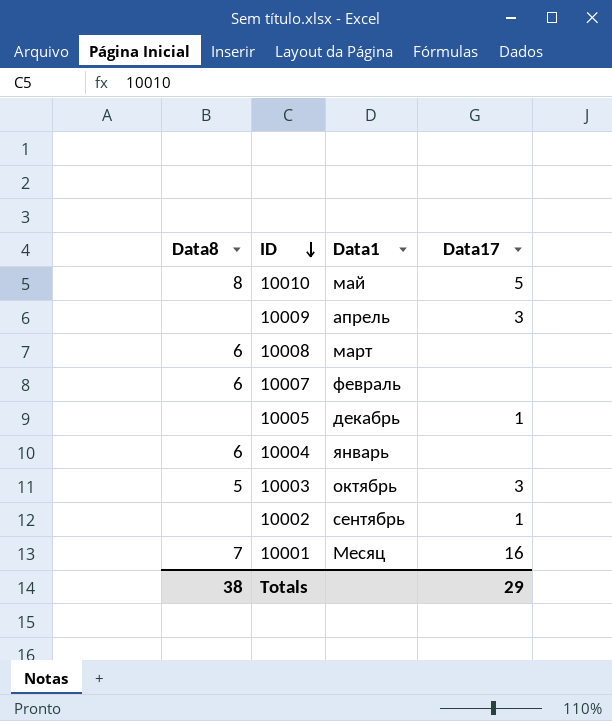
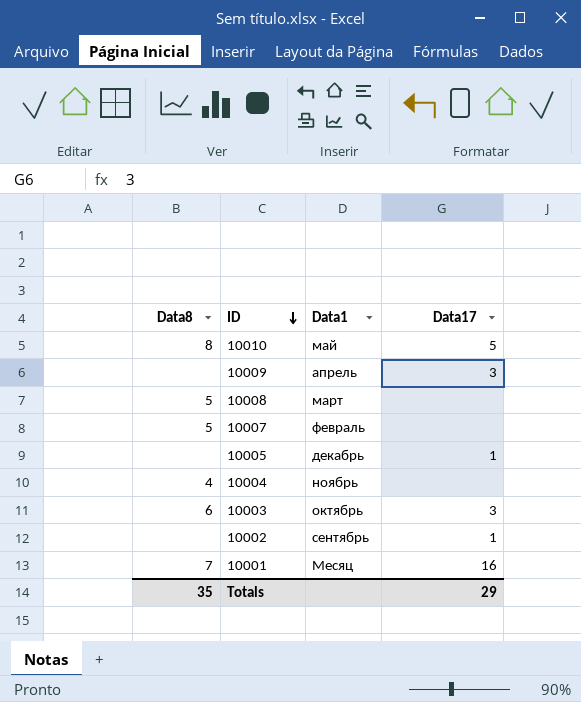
10008 | Data8: 6 -> 5
10007 | Data8: 6 -> 5
10004 | Data8: 6 -> 4
10004 | Data1: январь -> ноябрь
10003 | Data8: 5 -> 6
Totals | Data8: 38 -> 35

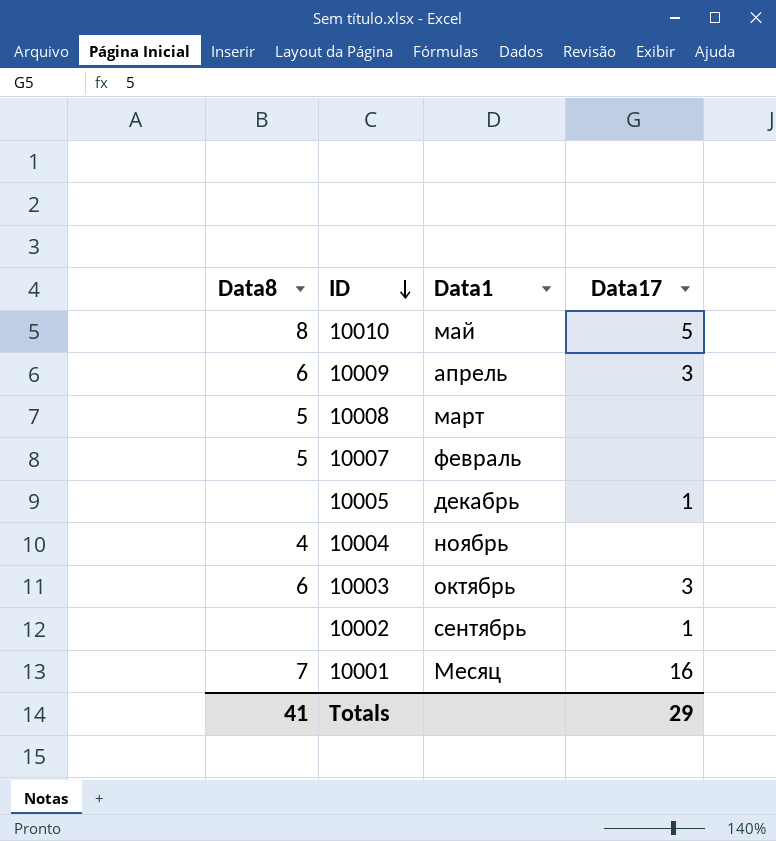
10009 | Data8: none -> 6
Totals | Data8: 35 -> 41

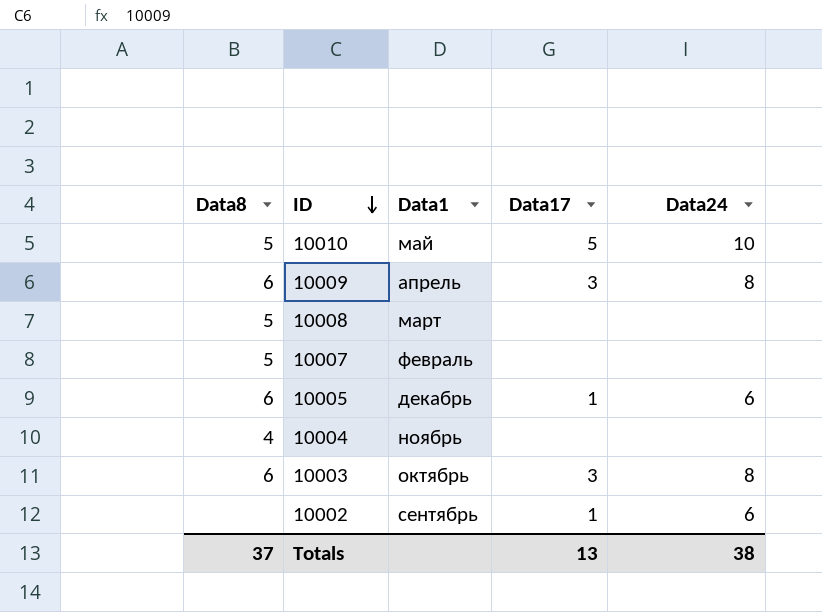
column Data24 | position: none -> 5
row 10001: 7 | Месяц | 16 -> none
10010 | Data8: 8 -> 5
10005 | Data8: none -> 6
Totals | Data8: 41 -> 37
Totals | Data17: 29 -> 13

